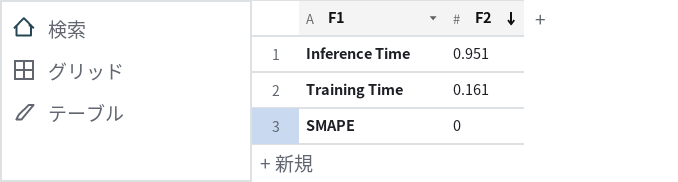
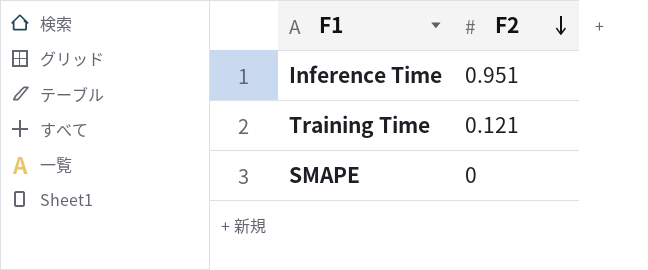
Training Time | F2: 0.161 -> 0.121

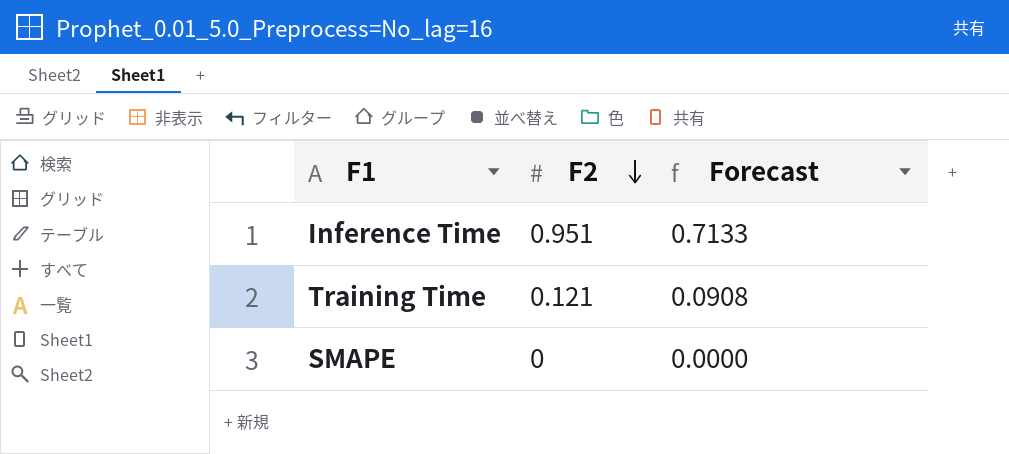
column Forecast | formula: none -> [F2] * 0.75

